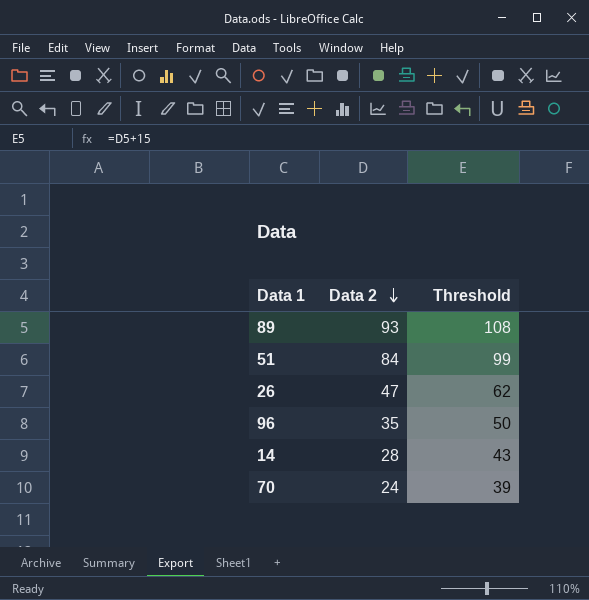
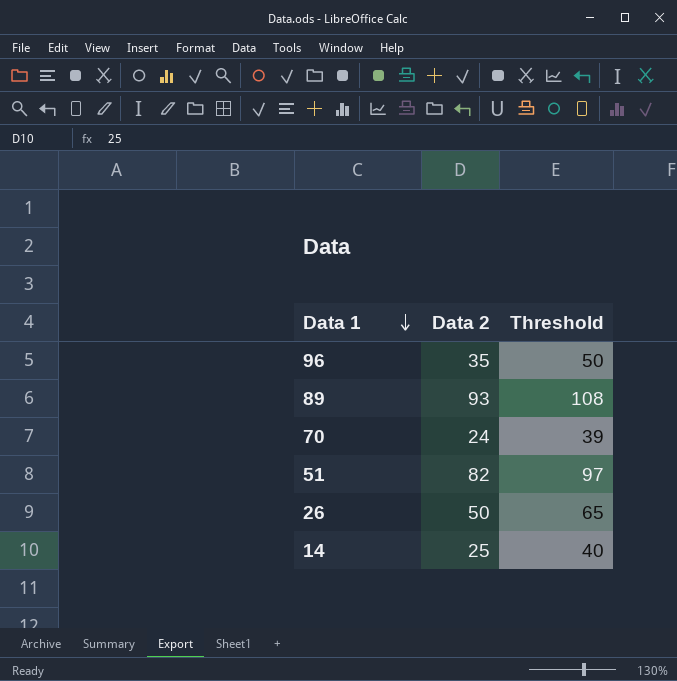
row order: Data 2 descending -> Data 1 descending
51 | Data 2: 84 -> 82
51 | Threshold: 99 -> 97
26 | Data 2: 47 -> 50
26 | Threshold: 62 -> 65
14 | Data 2: 28 -> 25
14 | Threshold: 43 -> 40

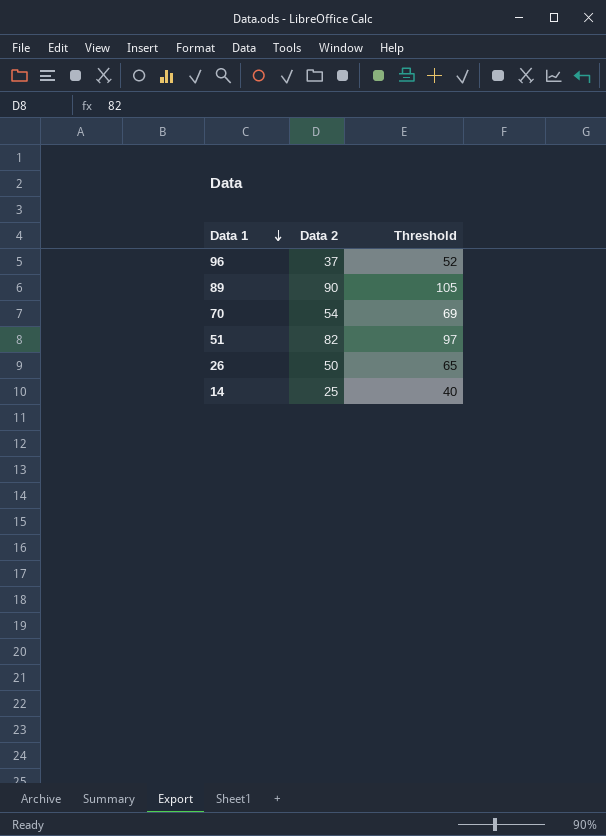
96 | Data 2: 35 -> 37
96 | Threshold: 50 -> 52
89 | Data 2: 93 -> 90
89 | Threshold: 108 -> 105
70 | Data 2: 24 -> 54
70 | Threshold: 39 -> 69

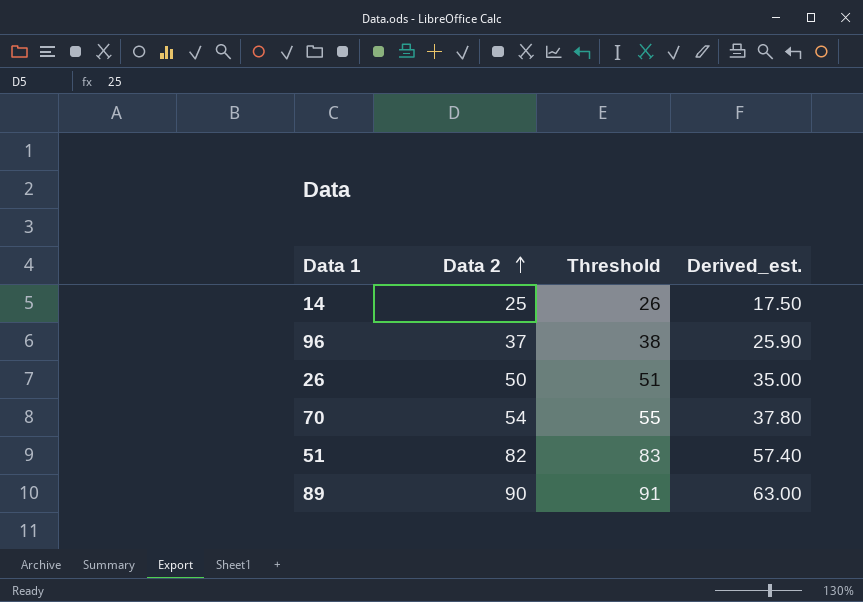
row order: Data 1 descending -> Data 2 ascending
column Threshold | formula: [Data 2] + 15 -> [Data 2] + 1
column Derived_est. | formula: none -> [Data 2] * 0.7

